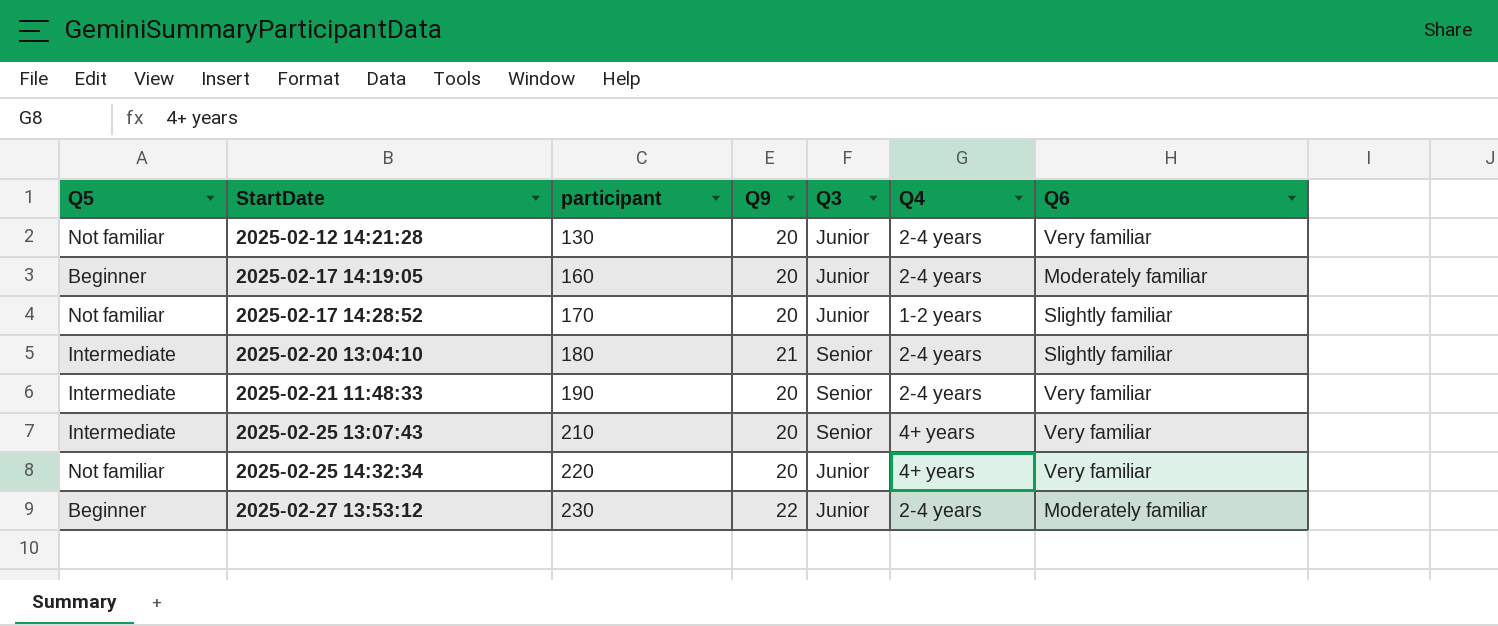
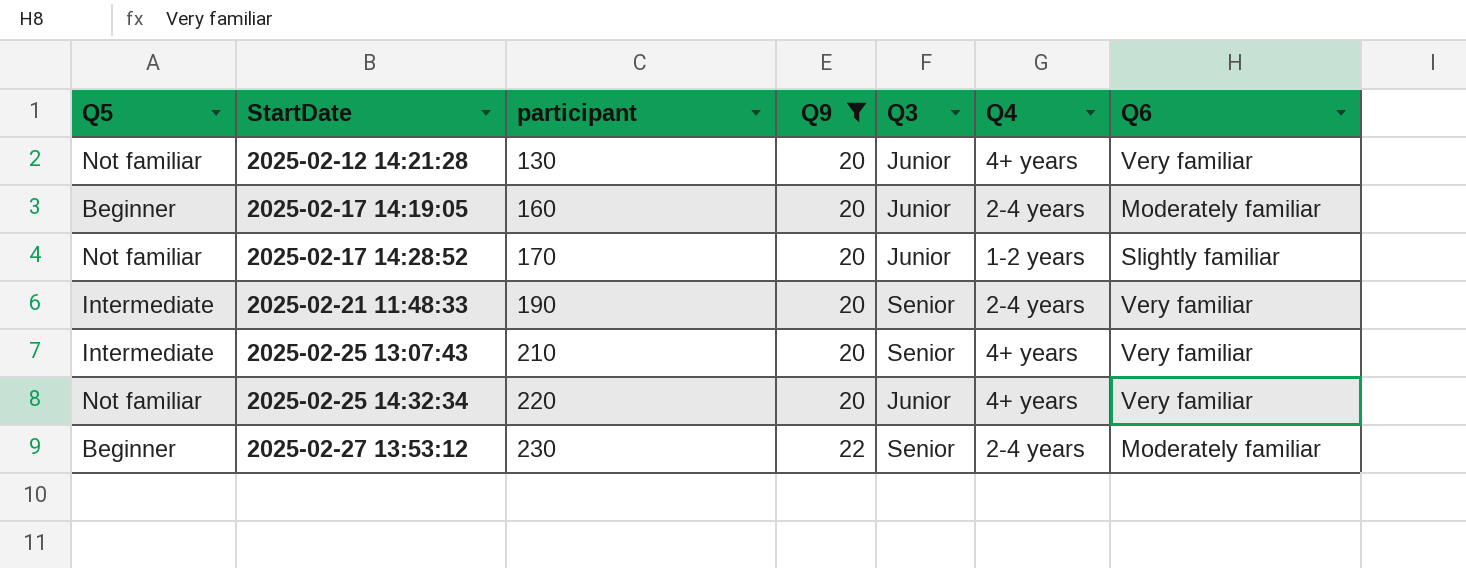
filter: none -> Q9 != 21
2025-02-12 14:21:28 | Q4: 2-4 years -> 4+ years
2025-02-27 13:53:12 | Q3: Junior -> Senior

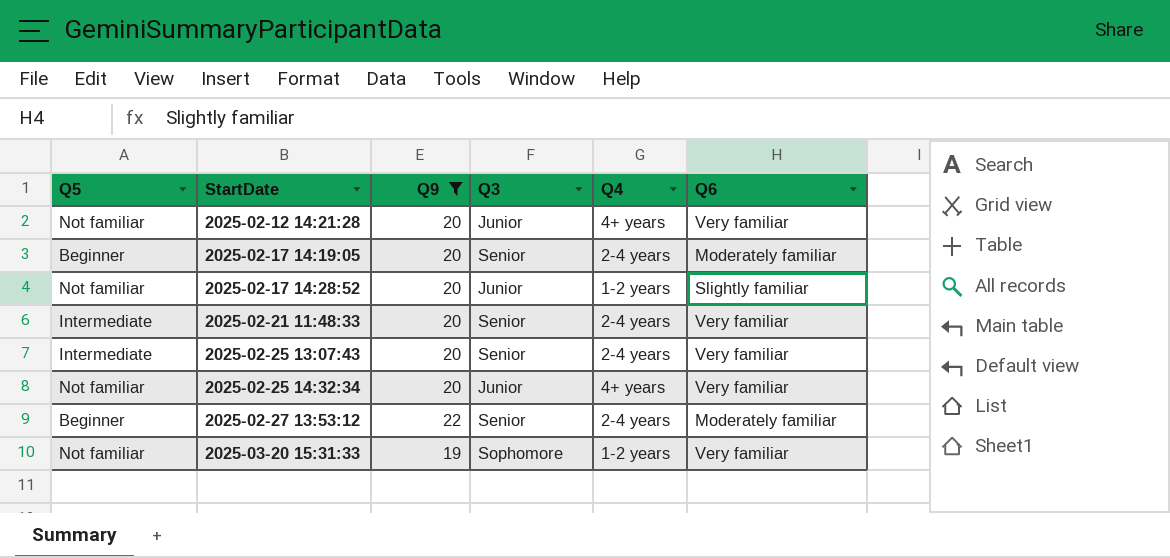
column participant | position: 3 -> none
2025-02-17 14:19:05 | Q3: Junior -> Senior
2025-02-25 13:07:43 | Q4: 4+ years -> 2-4 years
row 2025-03-20 15:31:33: none -> Not familiar | 19 | Sophomore | 1-2 years | Very familiar

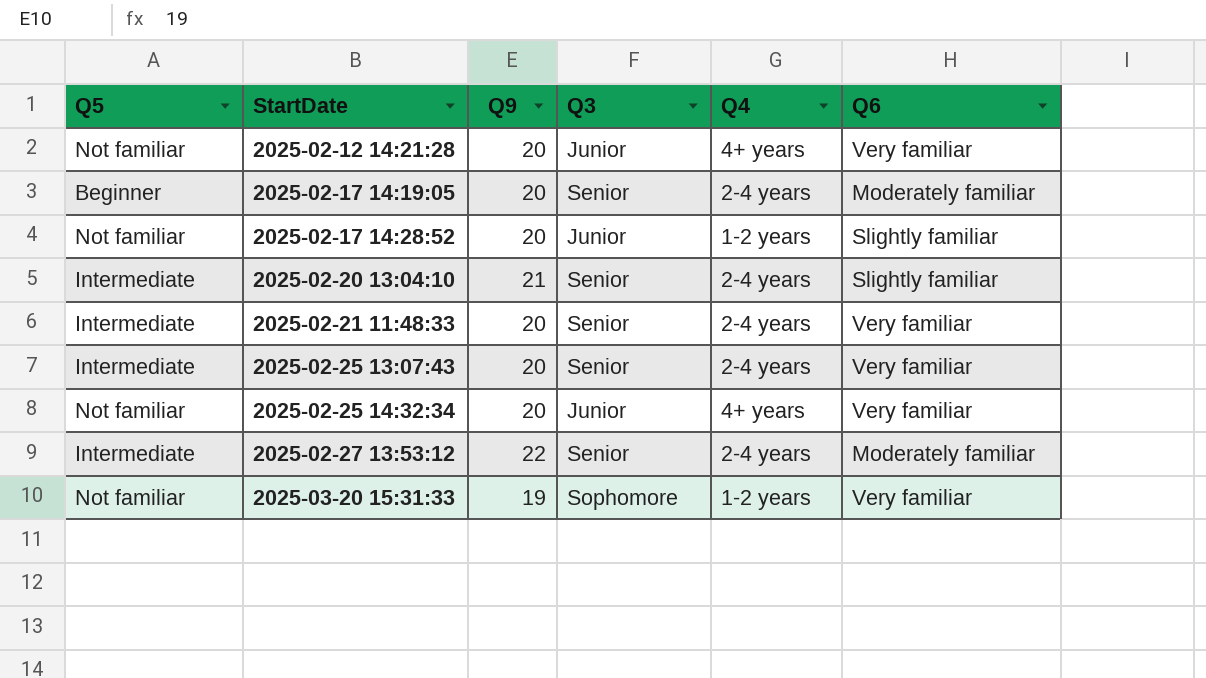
filter: Q9 != 21 -> none
2025-02-27 13:53:12 | Q5: Beginner -> Intermediate

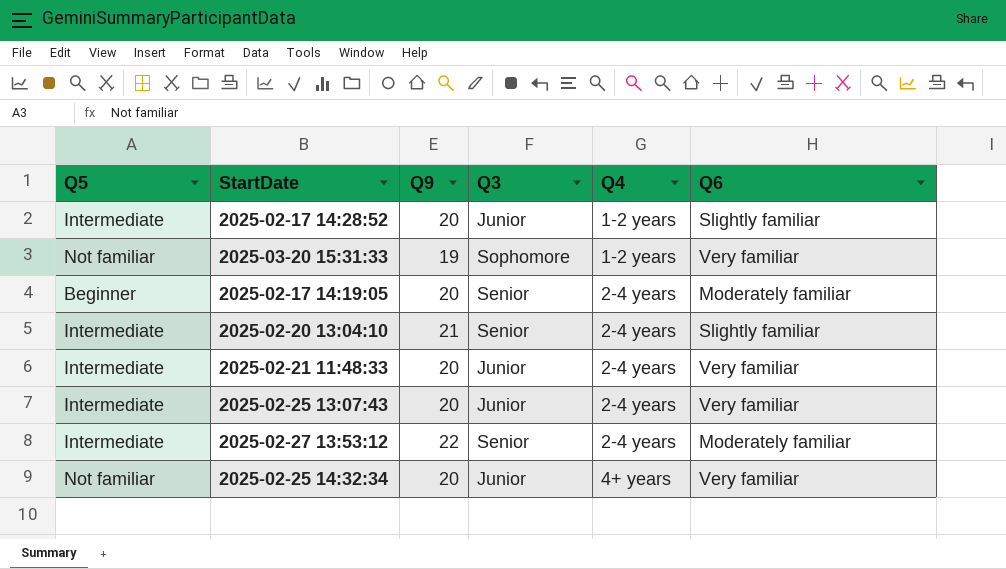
row order: StartDate ascending -> Q4 ascending
row 2025-02-12 14:21:28: Not familiar | 20 | Junior | 4+ years | Very familiar -> none
2025-02-17 14:28:52 | Q5: Not familiar -> Intermediate
2025-02-21 11:48:33 | Q3: Senior -> Junior
2025-02-25 13:07:43 | Q3: Senior -> Junior

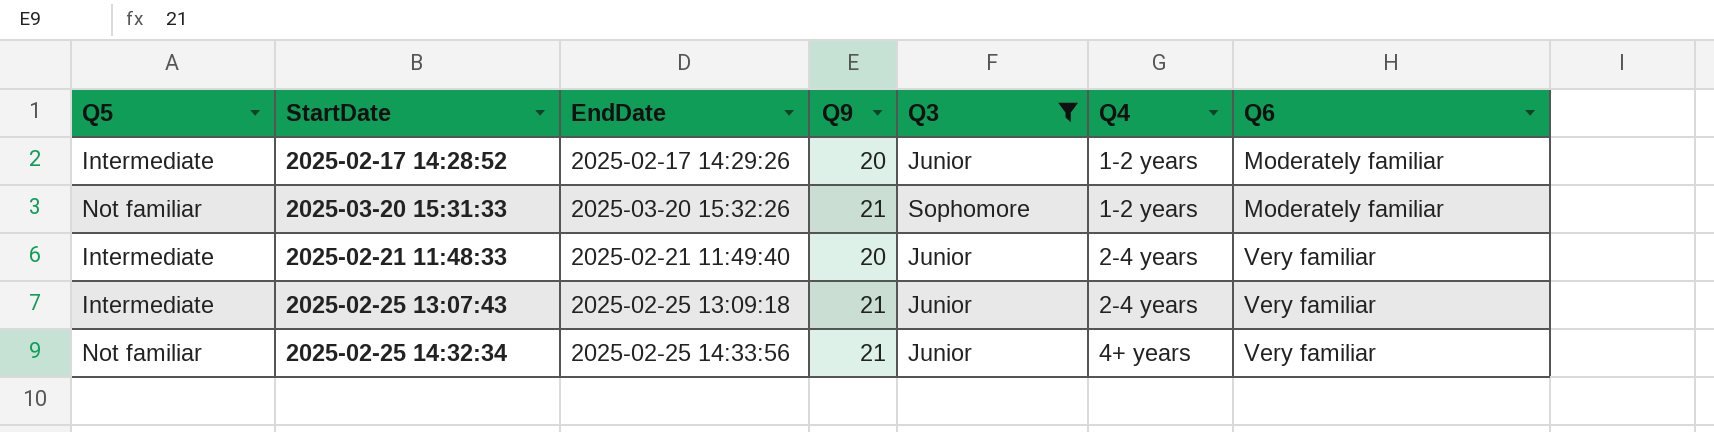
filter: none -> Q3 != Senior
column EndDate | position: none -> 3
2025-02-17 14:28:52 | Q6: Slightly familiar -> Moderately familiar
2025-03-20 15:31:33 | Q9: 19 -> 21
2025-03-20 15:31:33 | Q6: Very familiar -> Moderately familiar
2025-02-25 13:07:43 | Q9: 20 -> 21
2025-02-25 14:32:34 | Q9: 20 -> 21

